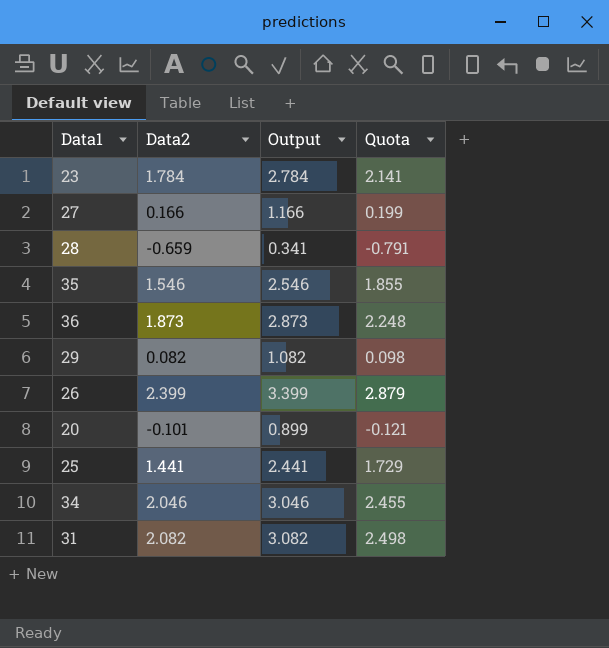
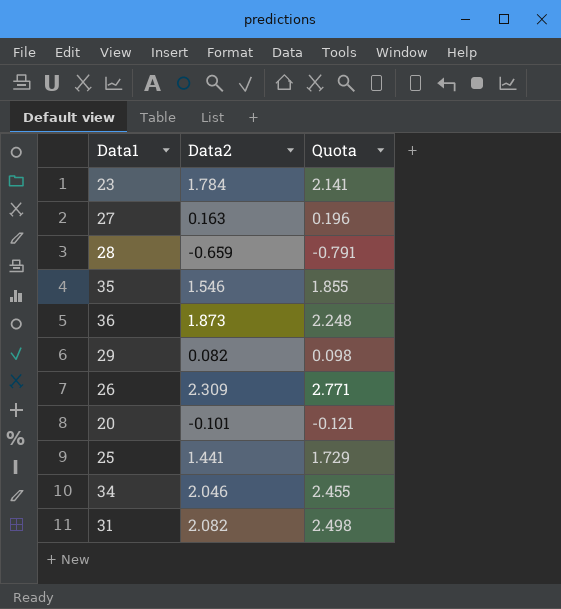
column Output | formula: [Data2] + 1 -> none
27 | Data2: 0.166 -> 0.163
27 | Quota: 0.199 -> 0.196
26 | Data2: 2.399 -> 2.309
26 | Quota: 2.879 -> 2.771

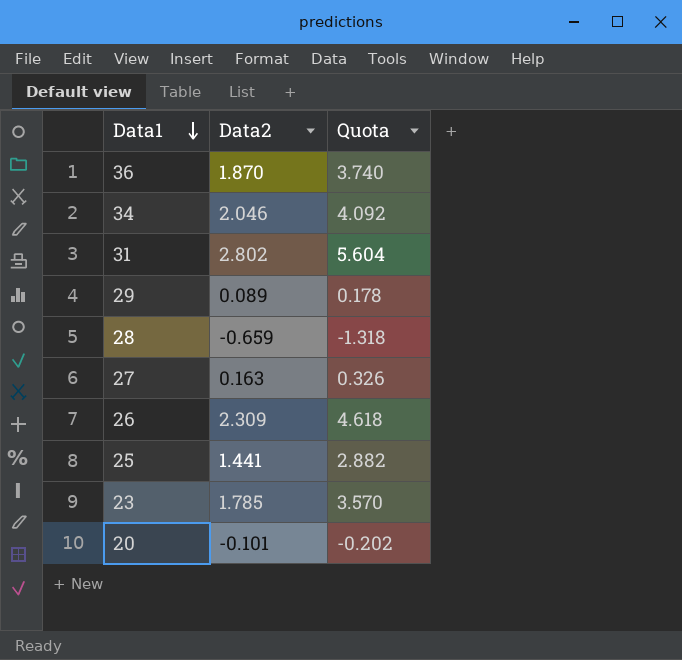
row order: none -> Data1 descending
column Quota | formula: [Data2] * 1.2 -> [Data2] * 2
row 35: 1.546 | 1.855 -> none
36 | Data2: 1.873 -> 1.870
31 | Data2: 2.082 -> 2.802
29 | Data2: 0.082 -> 0.089
23 | Data2: 1.784 -> 1.785

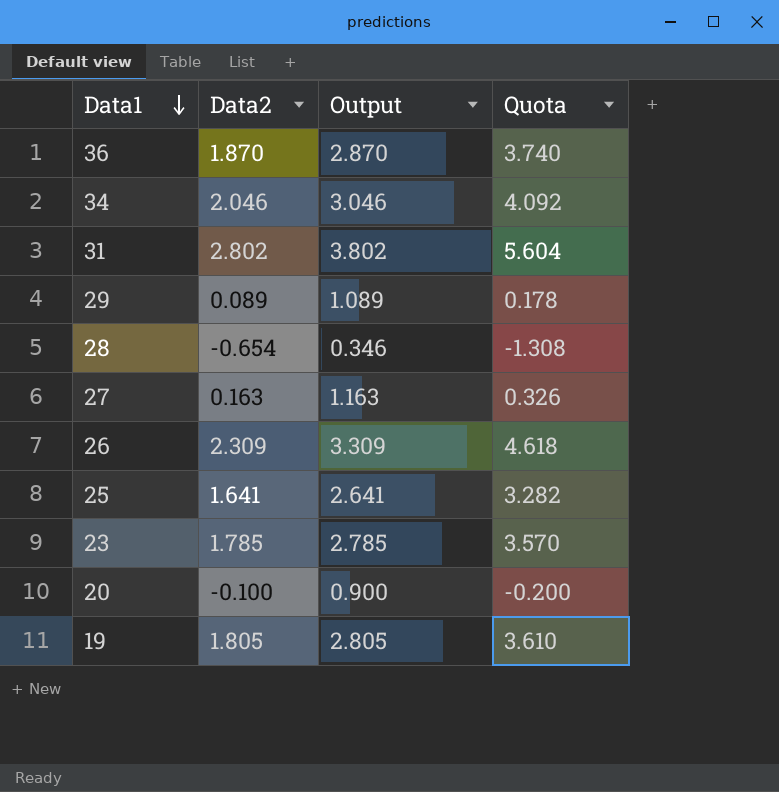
column Output | formula: none -> [Data2] + 1
28 | Data2: -0.659 -> -0.654
28 | Quota: -1.318 -> -1.308
25 | Data2: 1.441 -> 1.641
25 | Quota: 2.882 -> 3.282
20 | Data2: -0.101 -> -0.100
20 | Quota: -0.202 -> -0.200
row 19: none -> 1.805 | 2.805 | 3.610

